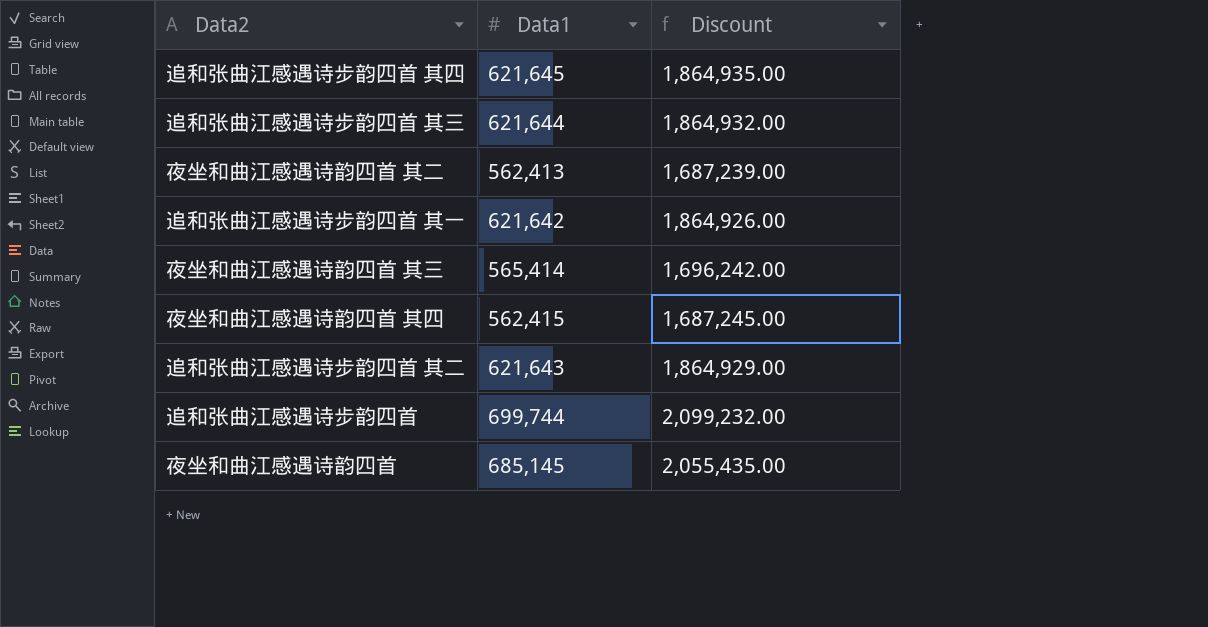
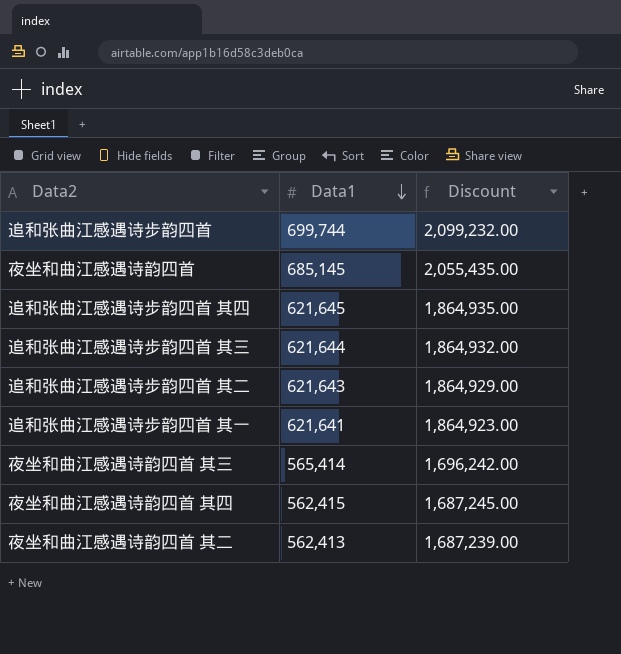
row order: none -> Data1 descending
追和张曲江感遇诗步韵四首 其一 | Data1: 621,642 -> 621,641
追和张曲江感遇诗步韵四首 其一 | Discount: 1,864,926.00 -> 1,864,923.00

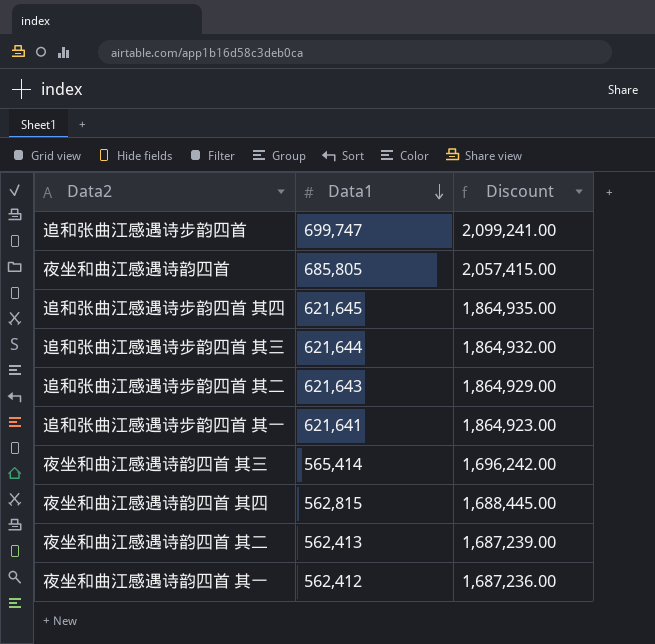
追和张曲江感遇诗步韵四首 | Data1: 699,744 -> 699,747
追和张曲江感遇诗步韵四首 | Discount: 2,099,232.00 -> 2,099,241.00
夜坐和曲江感遇诗韵四首 | Data1: 685,145 -> 685,805
夜坐和曲江感遇诗韵四首 | Discount: 2,055,435.00 -> 2,057,415.00
夜坐和曲江感遇诗韵四首 其四 | Data1: 562,415 -> 562,815
夜坐和曲江感遇诗韵四首 其四 | Discount: 1,687,245.00 -> 1,688,445.00
row 夜坐和曲江感遇诗韵四首 其一: none -> 562,412 | 1,687,236.00

